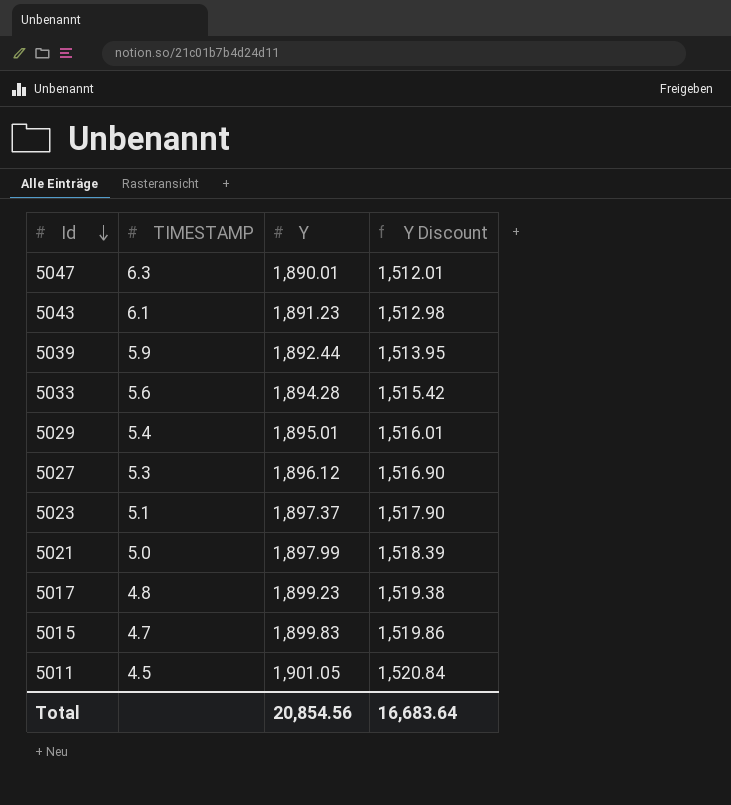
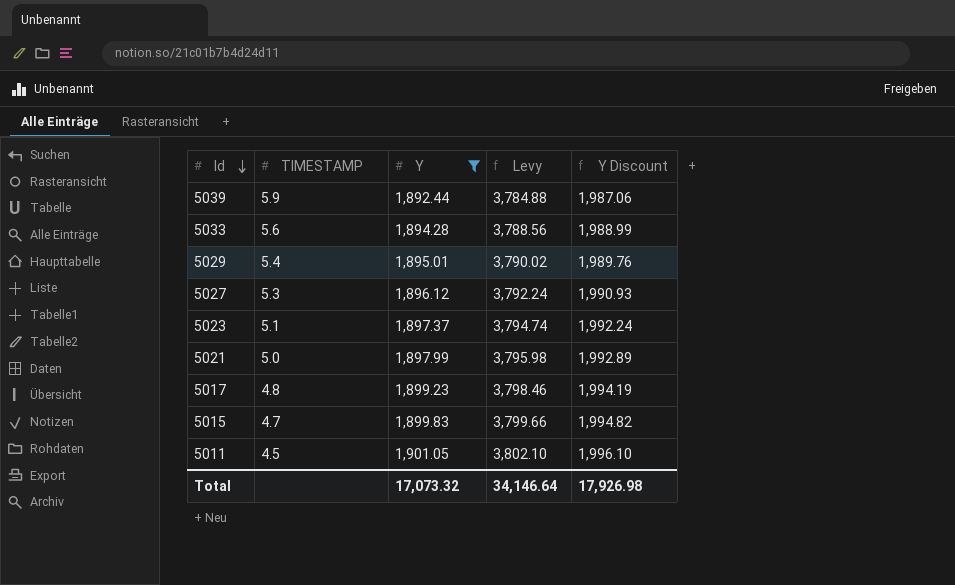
filter: none -> Y >= 1,892.44
column Levy | formula: none -> [Y] * 2
column Y Discount | formula: [Y] * 0.8 -> [Y] * 1.05
Total | Y: 20,854.56 -> 17,073.32
Total | Y Discount: 16,683.64 -> 17,926.98

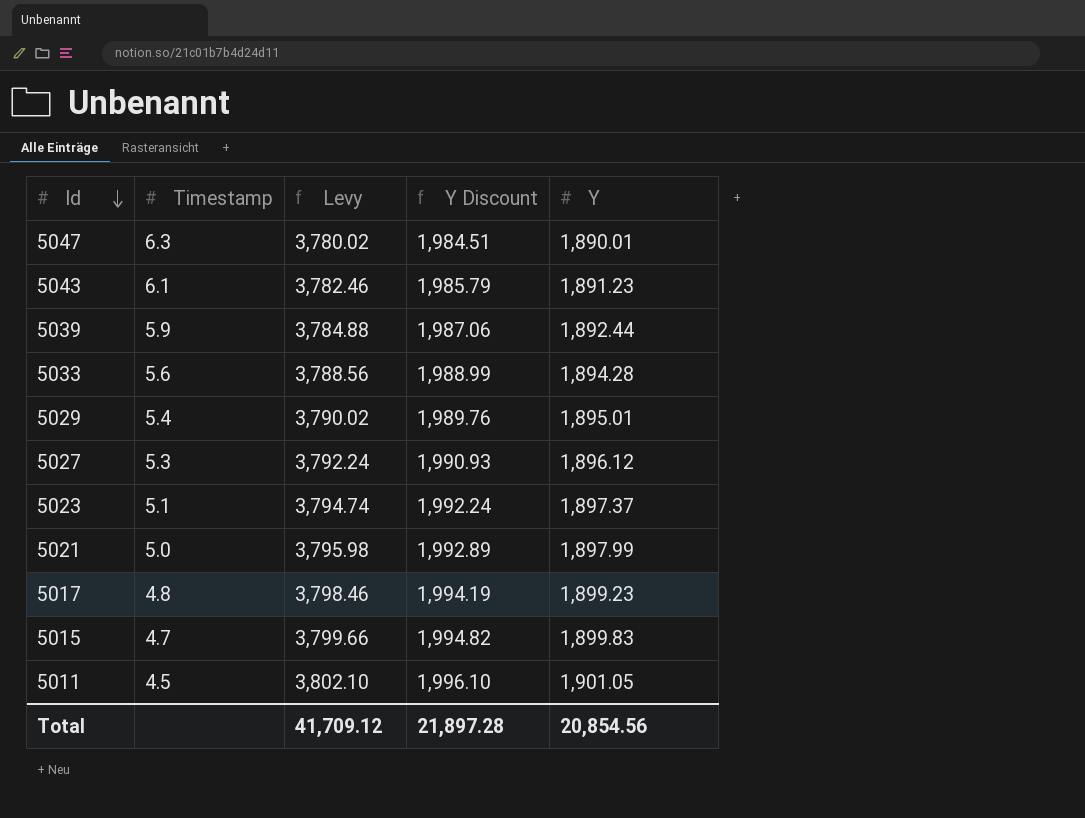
filter: Y >= 1,892.44 -> none
column name: TIMESTAMP -> Timestamp
column Y | position: 3 -> 5
Total | Levy: 34,146.64 -> 41,709.12
Total | Y Discount: 17,926.98 -> 21,897.28
Total | Y: 17,073.32 -> 20,854.56

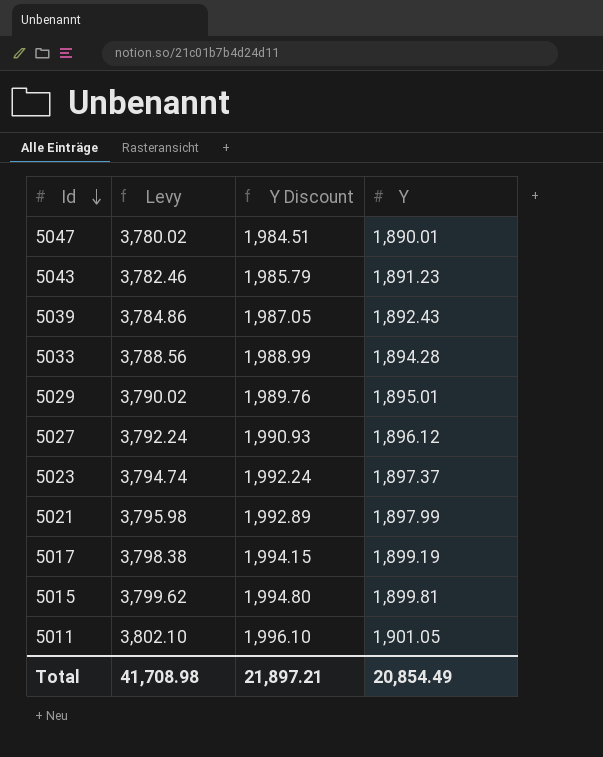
column Timestamp | position: 2 -> none
5039 | Levy: 3,784.88 -> 3,784.86
5039 | Y Discount: 1,987.06 -> 1,987.05
5039 | Y: 1,892.44 -> 1,892.43
5017 | Levy: 3,798.46 -> 3,798.38
5017 | Y Discount: 1,994.19 -> 1,994.15
5017 | Y: 1,899.23 -> 1,899.19
5015 | Levy: 3,799.66 -> 3,799.62
5015 | Y Discount: 1,994.82 -> 1,994.80
5015 | Y: 1,899.83 -> 1,899.81
Total | Levy: 41,709.12 -> 41,708.98
Total | Y Discount: 21,897.28 -> 21,897.21
Total | Y: 20,854.56 -> 20,854.49

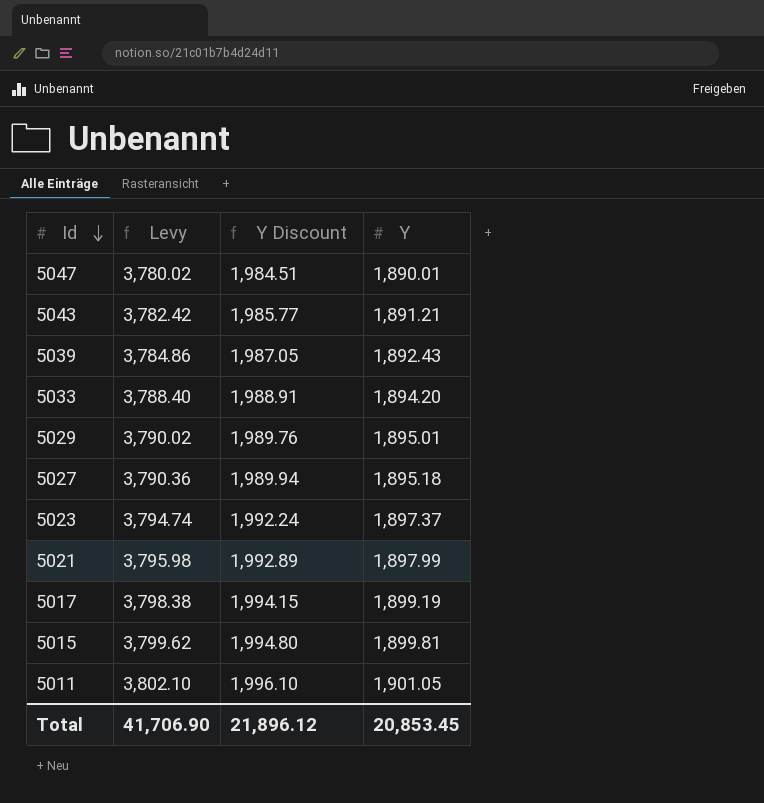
5043 | Levy: 3,782.46 -> 3,782.42
5043 | Y Discount: 1,985.79 -> 1,985.77
5043 | Y: 1,891.23 -> 1,891.21
5033 | Levy: 3,788.56 -> 3,788.40
5033 | Y Discount: 1,988.99 -> 1,988.91
5033 | Y: 1,894.28 -> 1,894.20
5027 | Levy: 3,792.24 -> 3,790.36
5027 | Y Discount: 1,990.93 -> 1,989.94
5027 | Y: 1,896.12 -> 1,895.18
Total | Levy: 41,708.98 -> 41,706.90
Total | Y Discount: 21,897.21 -> 21,896.12
Total | Y: 20,854.49 -> 20,853.45

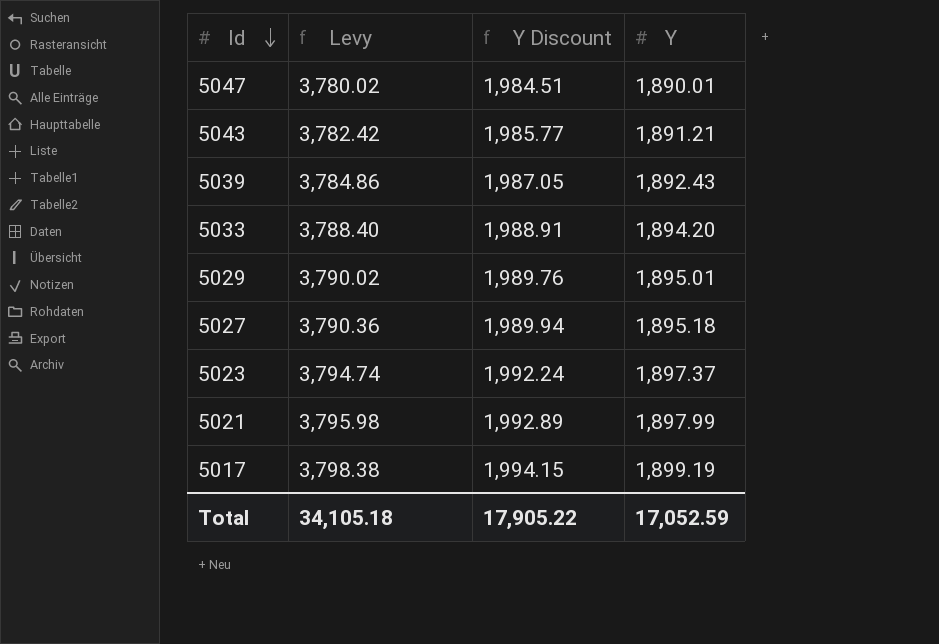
row 5015: 3,799.62 | 1,994.80 | 1,899.81 -> none
row 5011: 3,802.10 | 1,996.10 | 1,901.05 -> none
Total | Levy: 41,706.90 -> 34,105.18
Total | Y Discount: 21,896.12 -> 17,905.22
Total | Y: 20,853.45 -> 17,052.59

